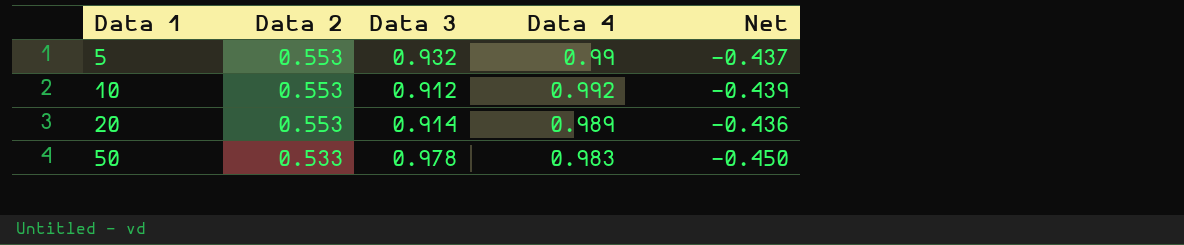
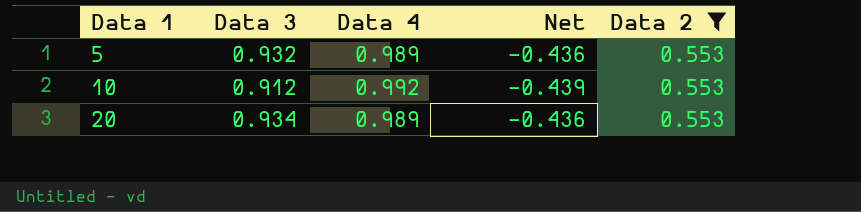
filter: none -> Data 2 = 0.553
column Data 2 | position: 2 -> 5
5 | Data 4: 0.99 -> 0.989
5 | Net: -0.437 -> -0.436
20 | Data 3: 0.914 -> 0.934

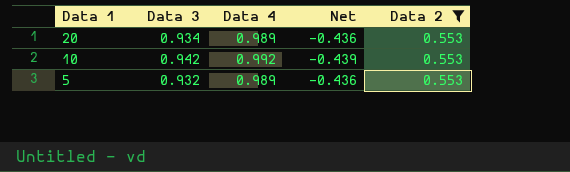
row order: Data 1 ascending -> Data 1 descending
10 | Data 3: 0.912 -> 0.942

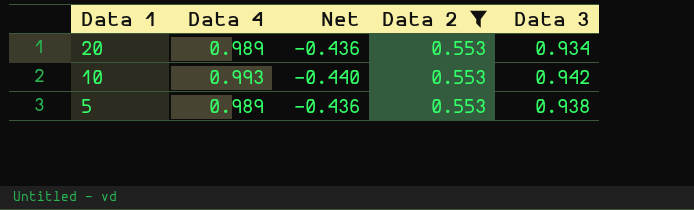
column Data 3 | position: 2 -> 5
10 | Data 4: 0.992 -> 0.993
10 | Net: -0.439 -> -0.440
5 | Data 3: 0.932 -> 0.938

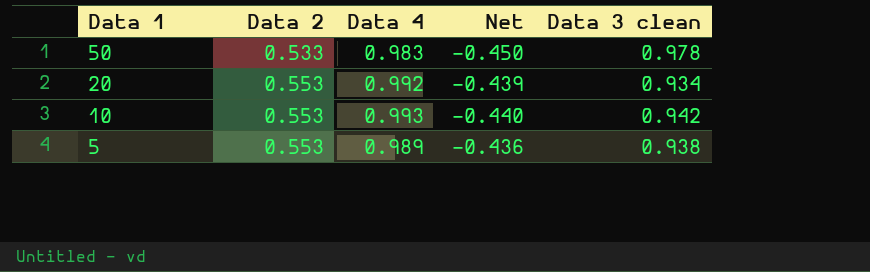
filter: Data 2 = 0.553 -> none
column Data 2 | position: 4 -> 2
column name: Data 3 -> Data 3 clean
20 | Data 4: 0.989 -> 0.992
20 | Net: -0.436 -> -0.439

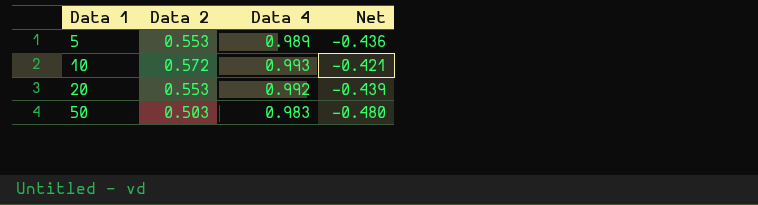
row order: Data 1 descending -> Data 1 ascending
column Data 3 clean | position: 5 -> none
10 | Data 2: 0.553 -> 0.572
10 | Net: -0.440 -> -0.421
50 | Data 2: 0.533 -> 0.503
50 | Net: -0.450 -> -0.480

